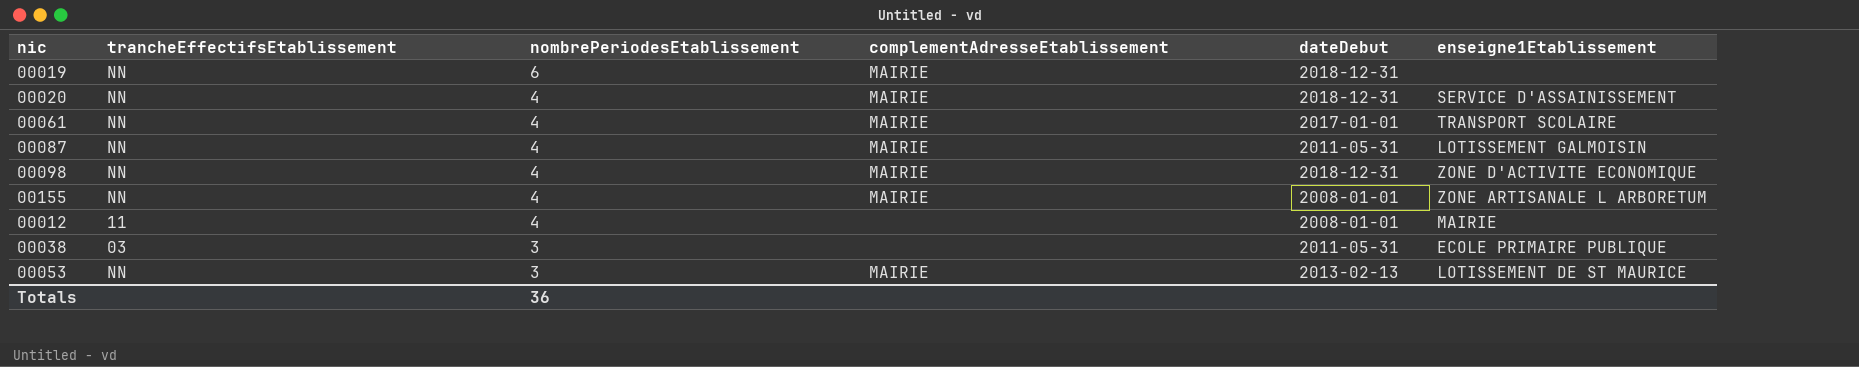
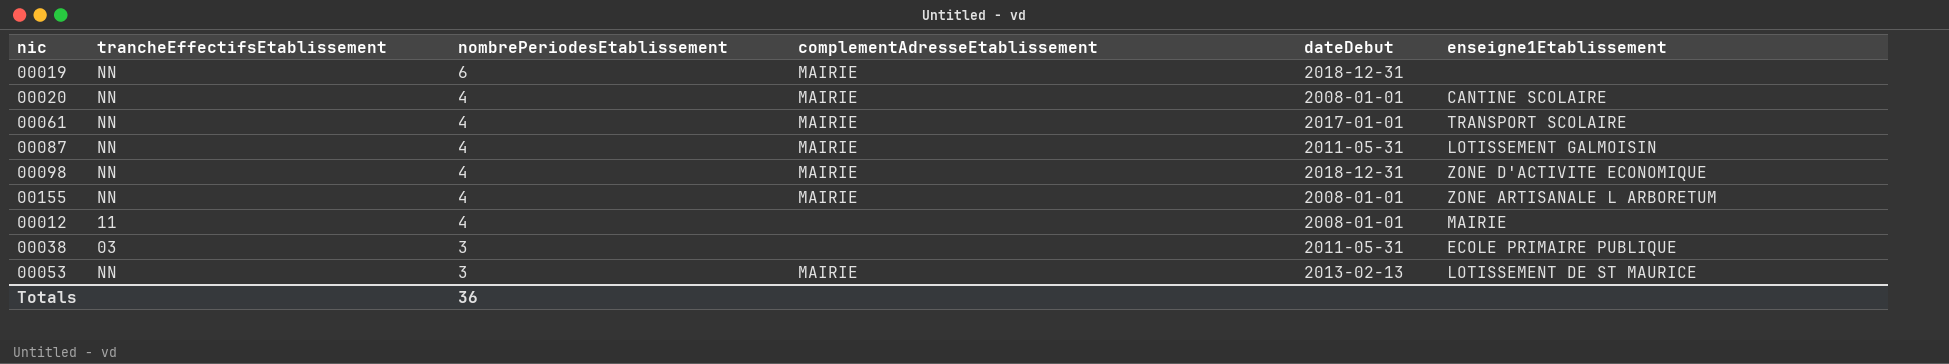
00020 | dateDebut: 2018-12-31 -> 2008-01-01
00020 | enseigne1Etablissement: SERVICE D'ASSAINISSEMENT -> CANTINE SCOLAIRE

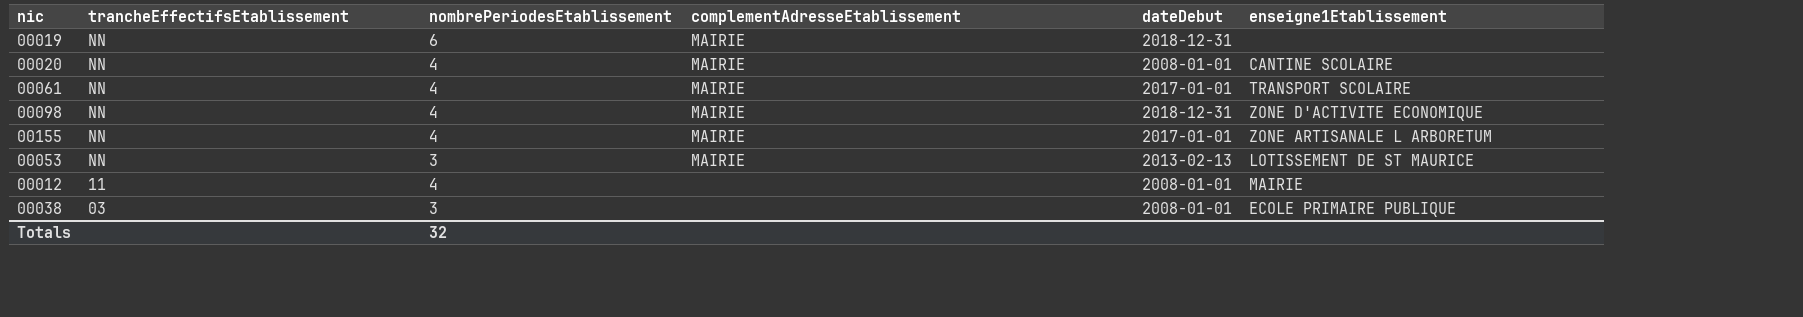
row order: nombrePeriodesEtablissement descending -> trancheEffectifsEtablissement descending
row 00087: NN | 4 | MAIRIE | 2011-05-31 | LOTISSEMENT GALMOISIN -> none
00155 | dateDebut: 2008-01-01 -> 2017-01-01
00038 | dateDebut: 2011-05-31 -> 2008-01-01
Totals | nombrePeriodesEtablissement: 36 -> 32

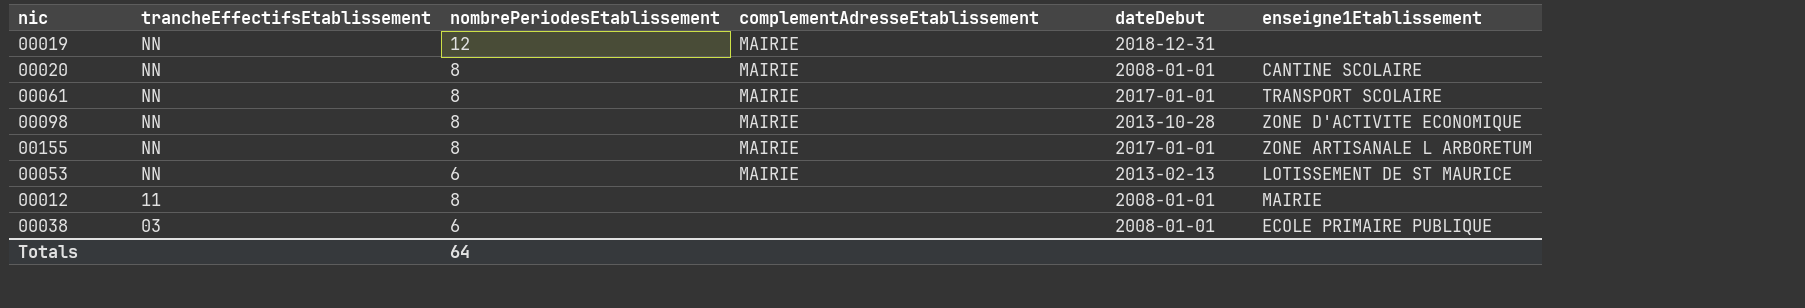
00019 | nombrePeriodesEtablissement: 6 -> 12
00020 | nombrePeriodesEtablissement: 4 -> 8
00061 | nombrePeriodesEtablissement: 4 -> 8
00098 | nombrePeriodesEtablissement: 4 -> 8
00098 | dateDebut: 2018-12-31 -> 2013-10-28
00155 | nombrePeriodesEtablissement: 4 -> 8
00053 | nombrePeriodesEtablissement: 3 -> 6
00012 | nombrePeriodesEtablissement: 4 -> 8
00038 | nombrePeriodesEtablissement: 3 -> 6
Totals | nombrePeriodesEtablissement: 32 -> 64

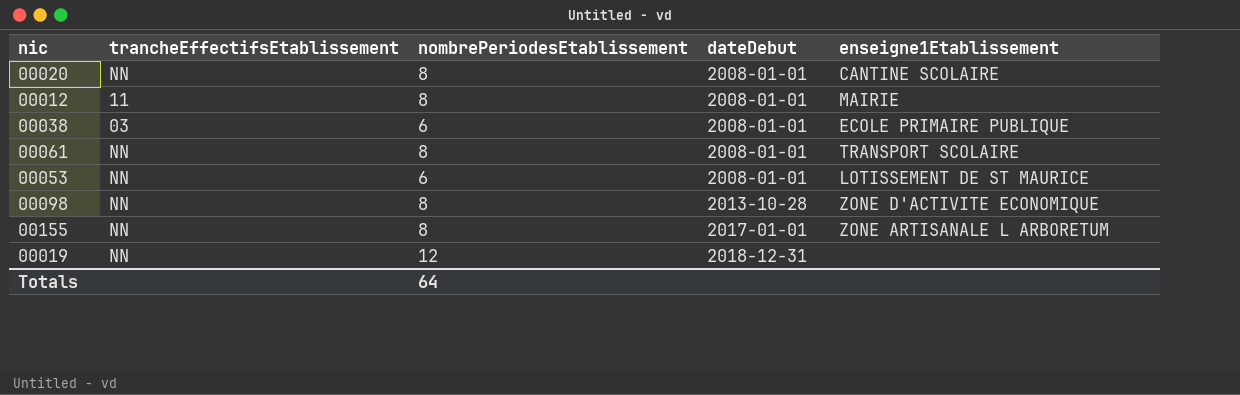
row order: trancheEffectifsEtablissement descending -> dateDebut ascending
column complementAdresseEtablissement | position: 4 -> none
00061 | dateDebut: 2017-01-01 -> 2008-01-01
00053 | dateDebut: 2013-02-13 -> 2008-01-01

